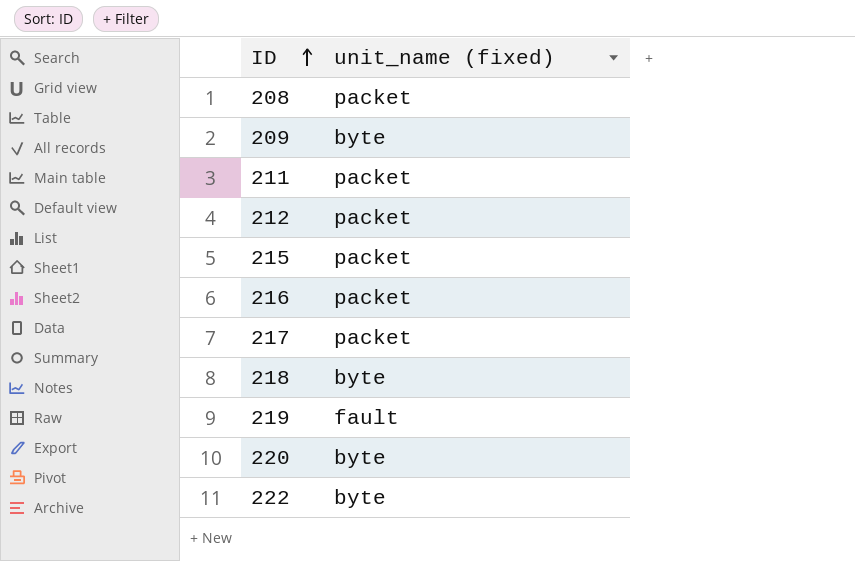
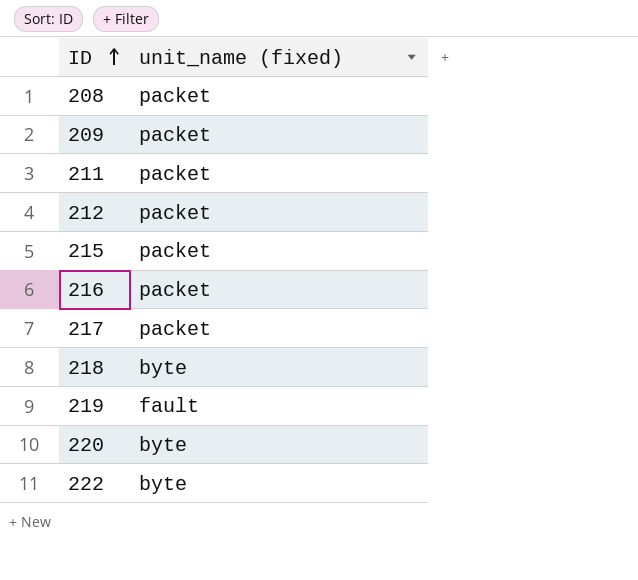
209 | unit_name (fixed): byte -> packet

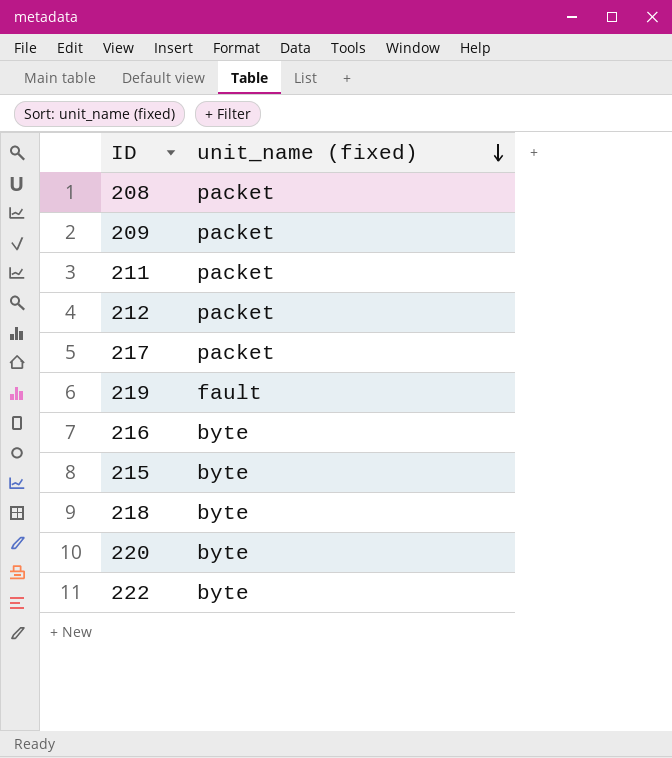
row order: ID ascending -> unit_name (fixed) descending
216 | unit_name (fixed): packet -> byte
215 | unit_name (fixed): packet -> byte

